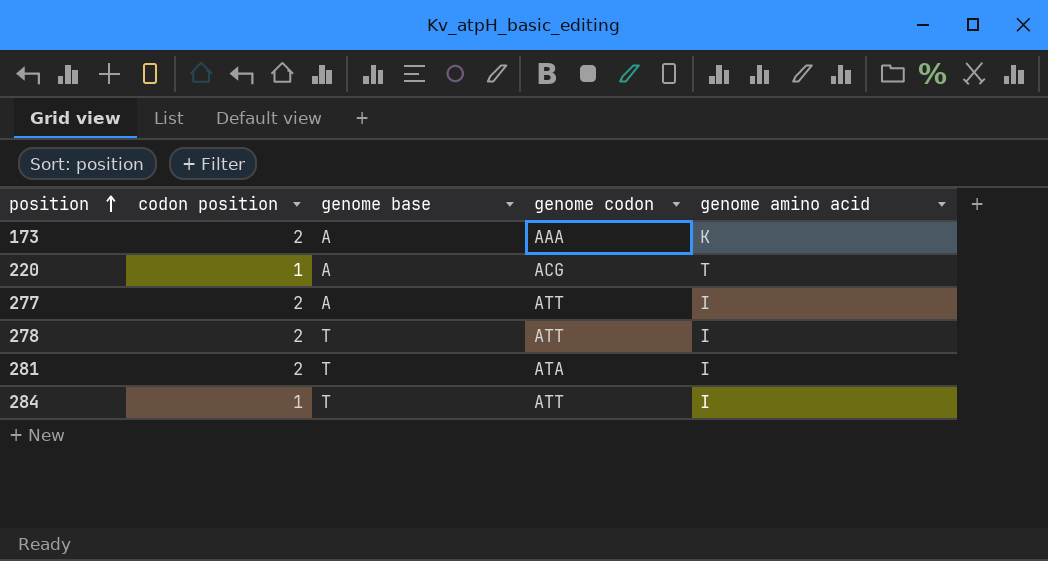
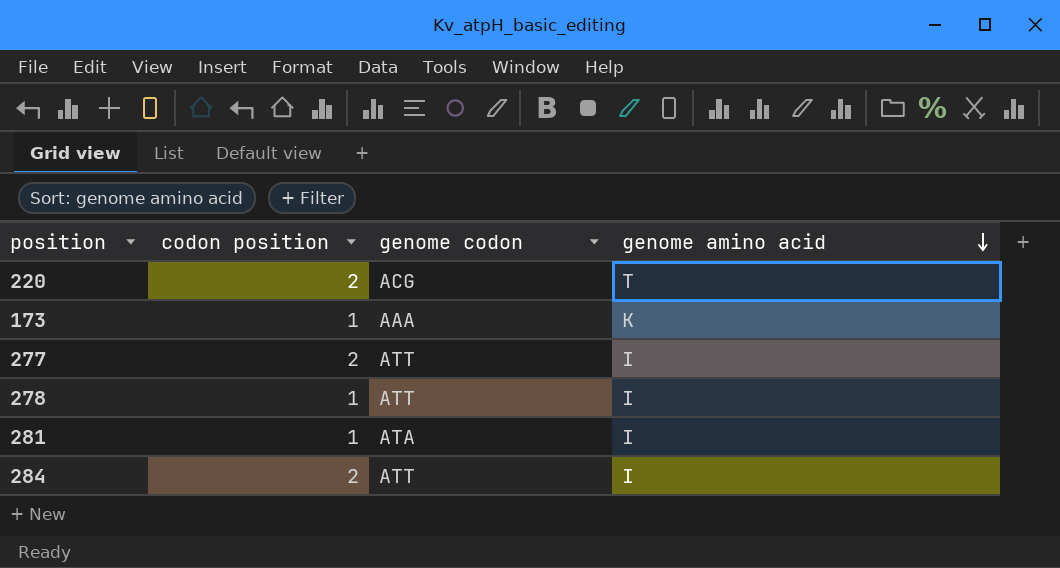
row order: position ascending -> genome amino acid descending
column genome base | position: 3 -> none
220 | codon position: 1 -> 2
173 | codon position: 2 -> 1
278 | codon position: 2 -> 1
281 | codon position: 2 -> 1
284 | codon position: 1 -> 2

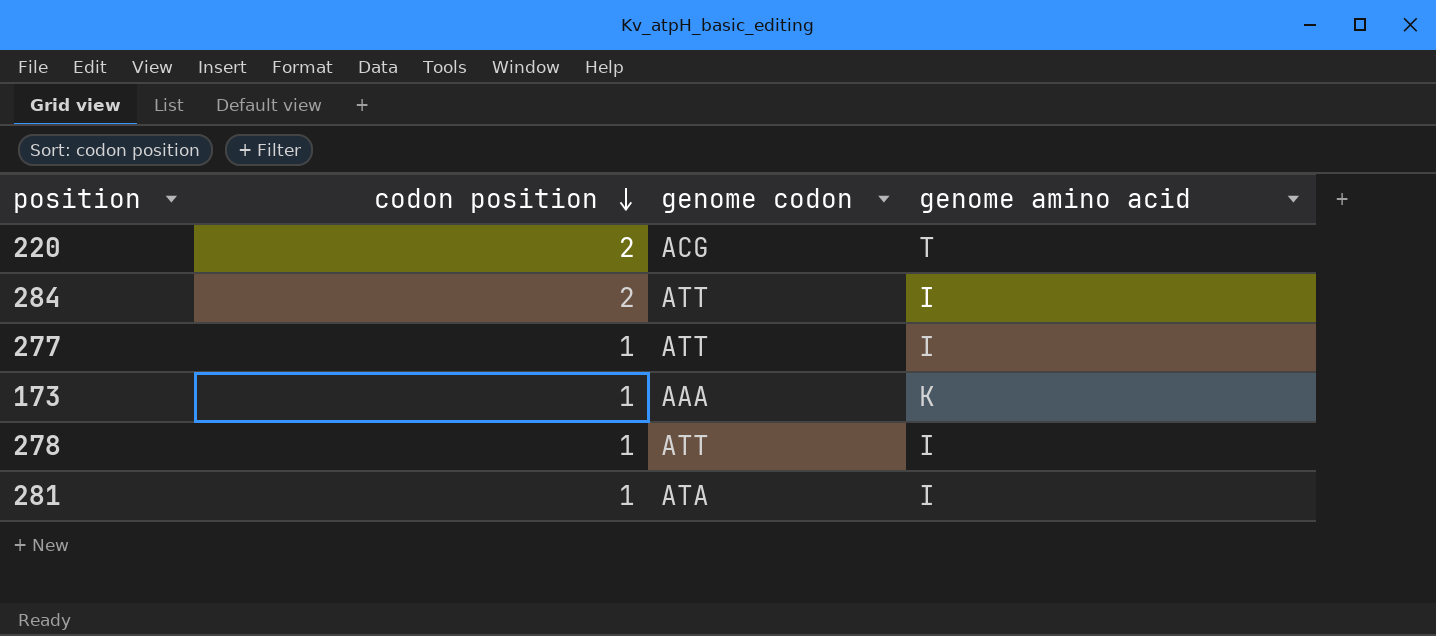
row order: genome amino acid descending -> codon position descending
277 | codon position: 2 -> 1

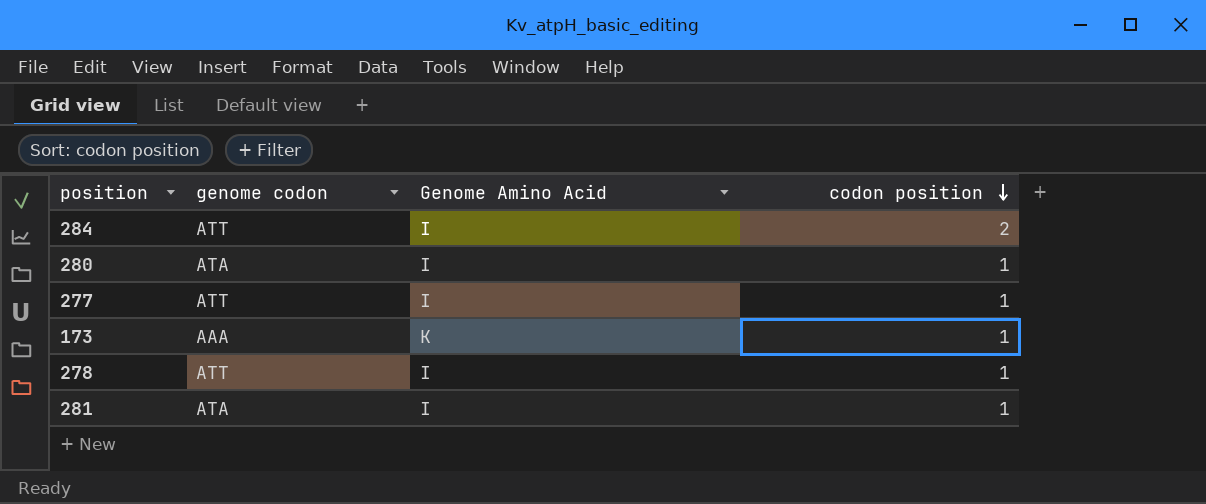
column name: genome amino acid -> Genome Amino Acid
column codon position | position: 2 -> 4
row 220: 2 | ACG | T -> none
row 280: none -> ATA | I | 1

